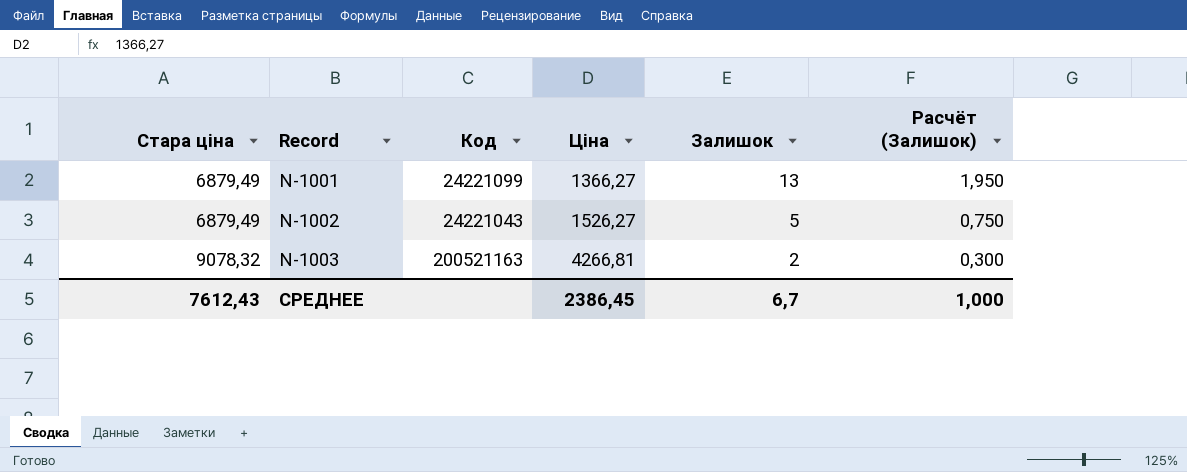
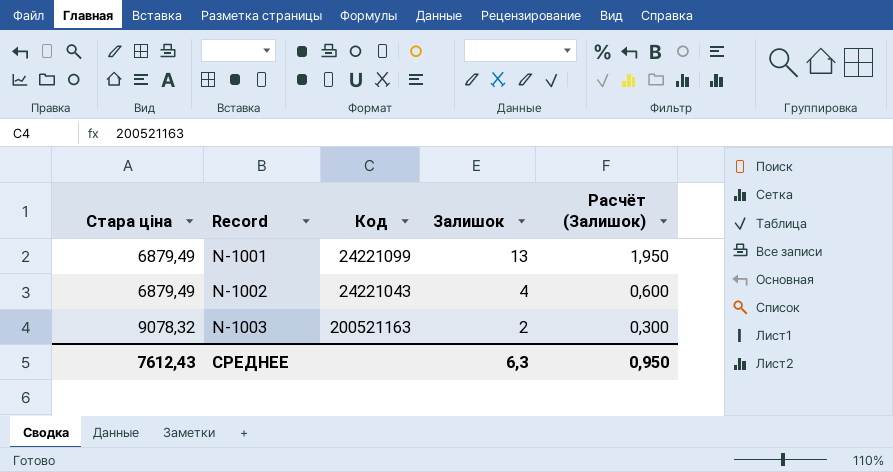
column Ціна | position: 4 -> none
N-1002 | Залишок: 5 -> 4
N-1002 | Расчёт (Залишок): 0,750 -> 0,600
СРЕДНЕЕ | Залишок: 6,7 -> 6,3
СРЕДНЕЕ | Расчёт (Залишок): 1,000 -> 0,950

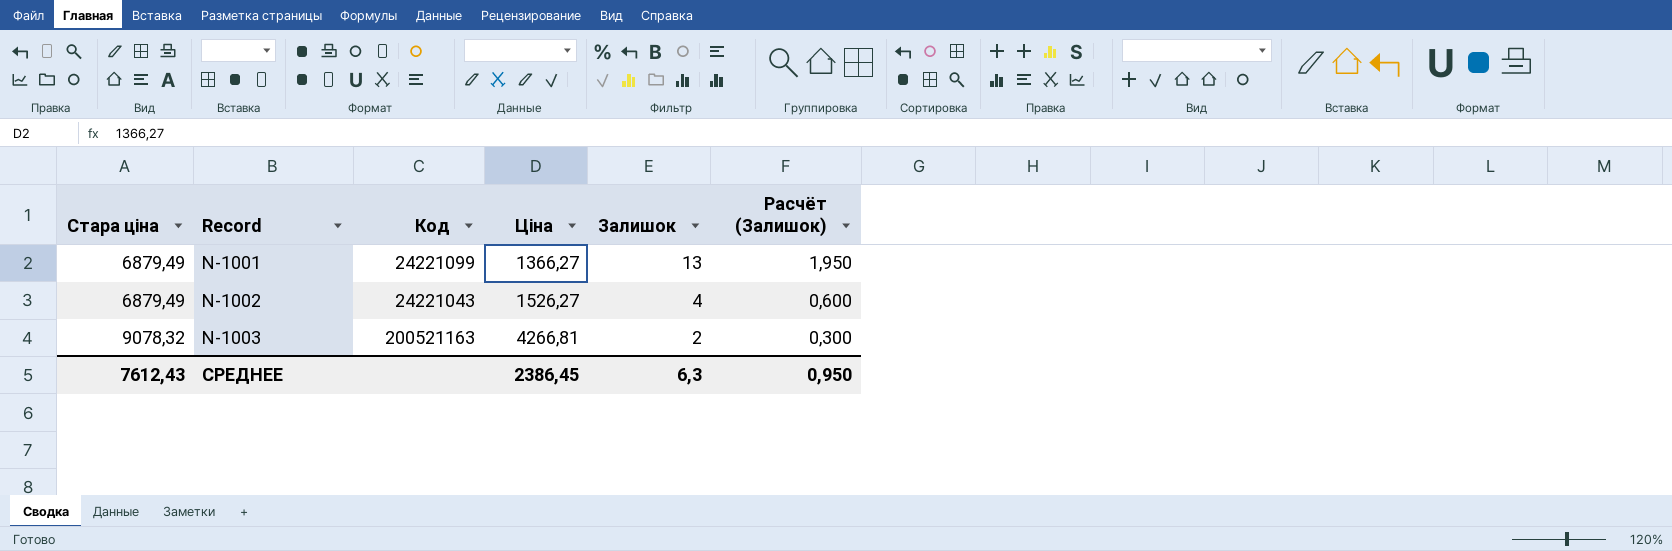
column Ціна | position: none -> 4

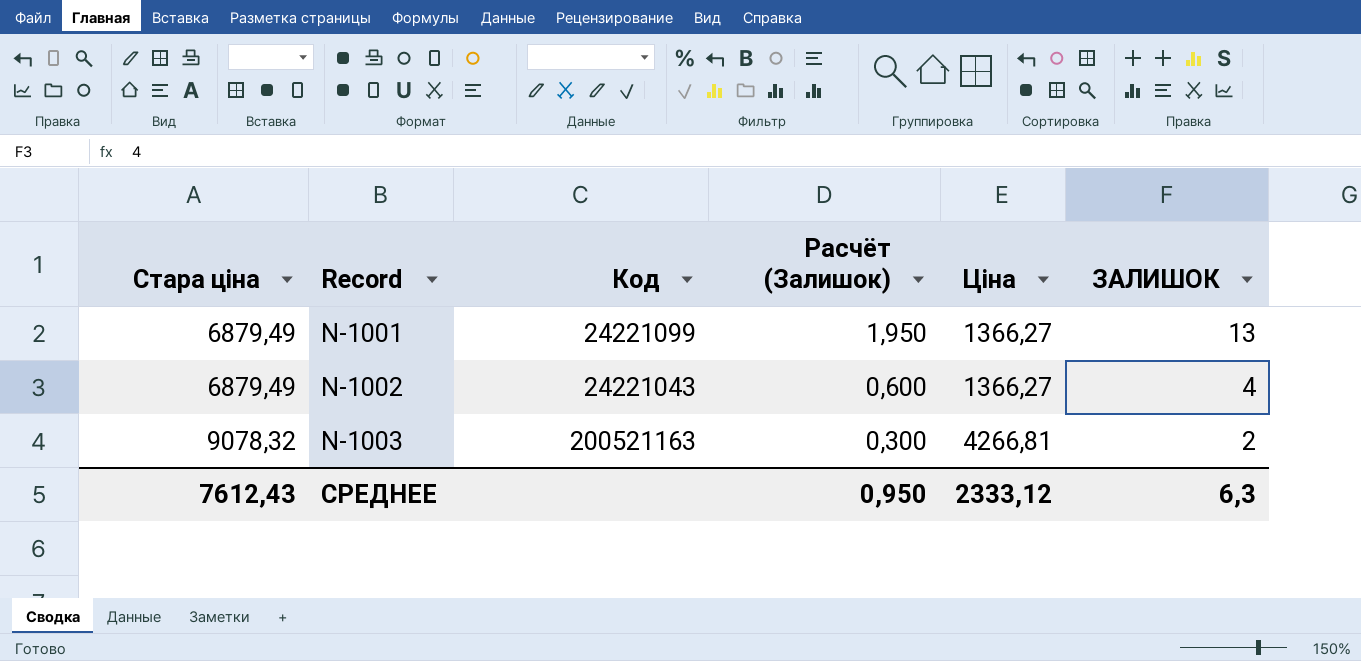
column Расчёт (Залишок) | position: 6 -> 4
column name: Залишок -> ЗАЛИШОК
N-1002 | Ціна: 1526,27 -> 1366,27
СРЕДНЕЕ | Ціна: 2386,45 -> 2333,12

